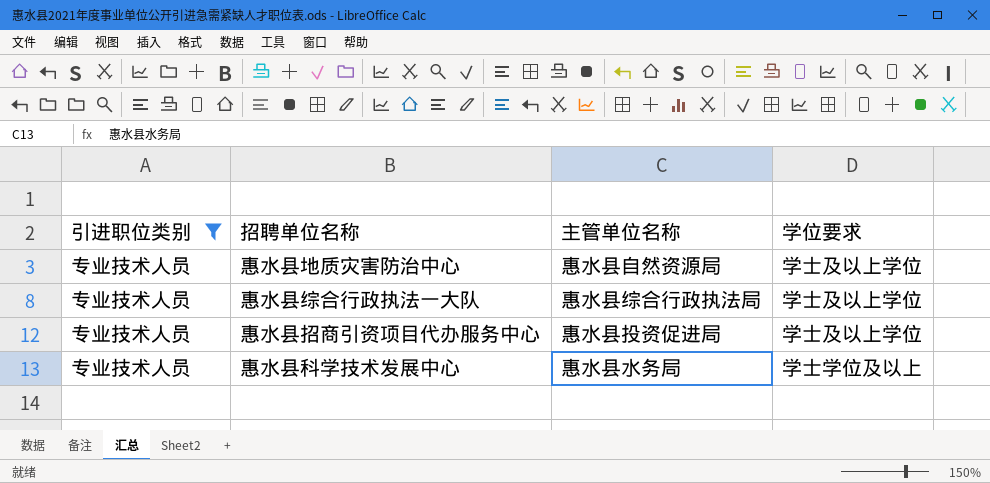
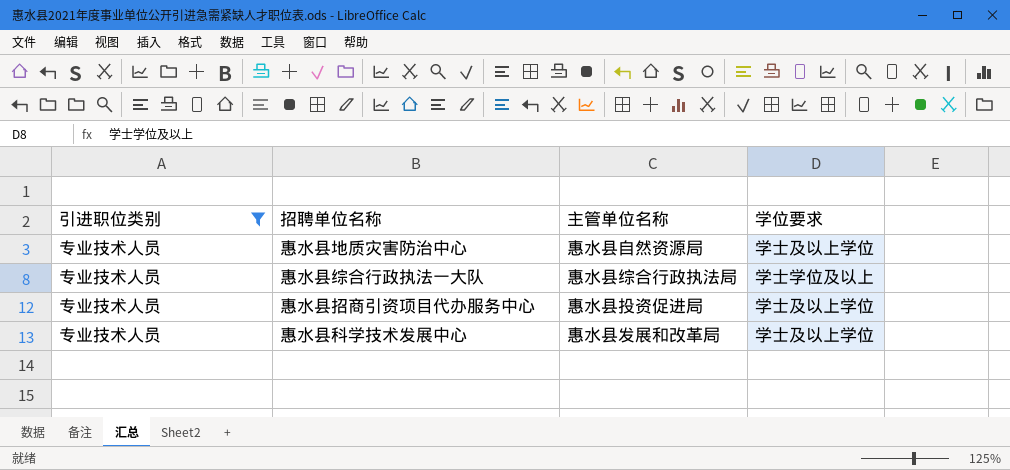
惠水县综合行政执法一大队 | 学位要求: 学士及以上学位 -> 学士学位及以上
惠水县科学技术发展中心 | 主管单位名称: 惠水县水务局 -> 惠水县发展和改革局
惠水县科学技术发展中心 | 学位要求: 学士学位及以上 -> 学士及以上学位

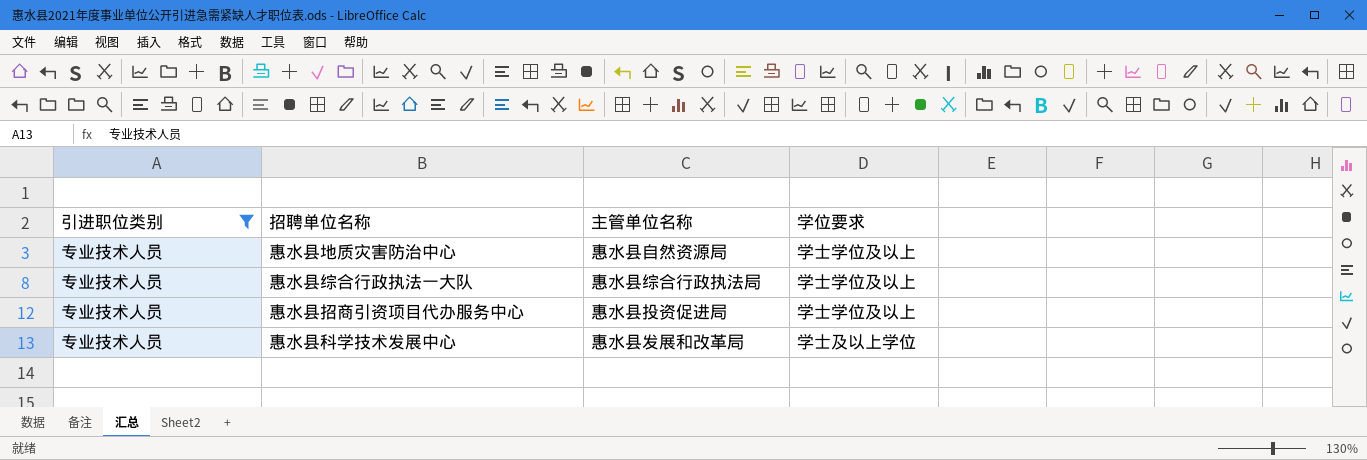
惠水县地质灾害防治中心 | 学位要求: 学士及以上学位 -> 学士学位及以上
惠水县招商引资项目代办服务中心 | 学位要求: 学士及以上学位 -> 学士学位及以上

